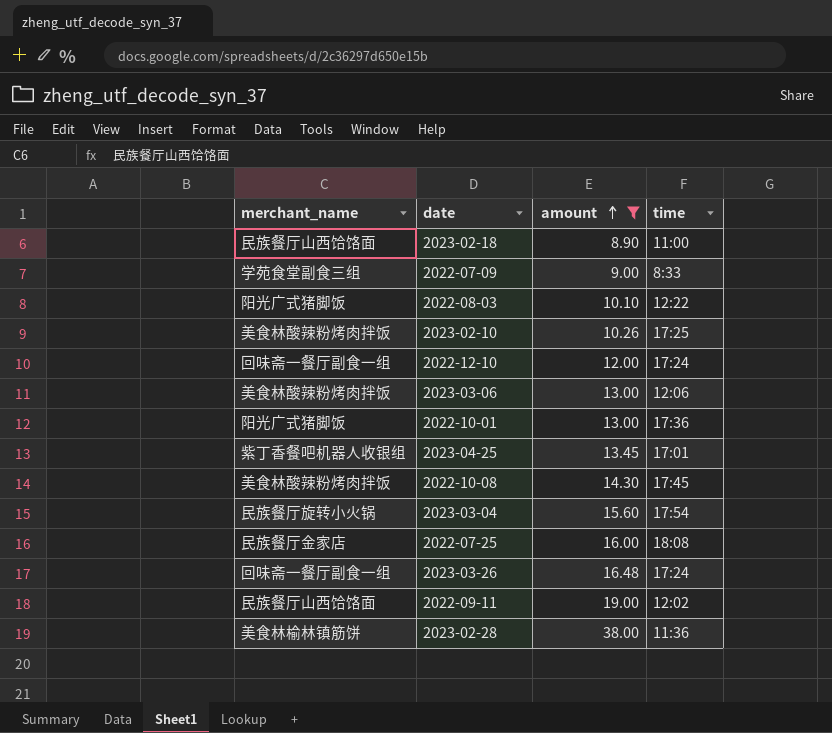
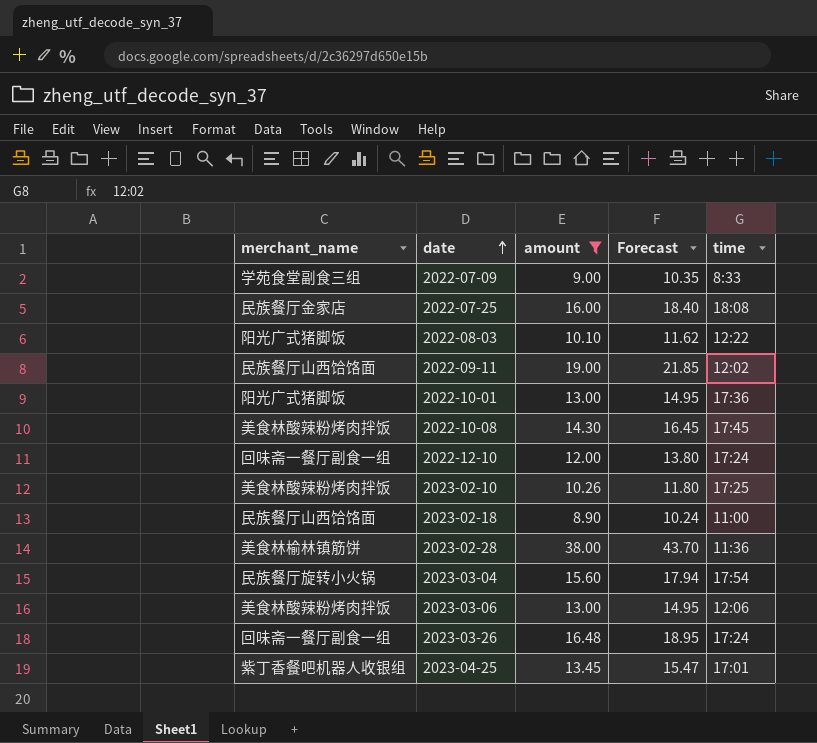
row order: amount ascending -> date ascending
column Forecast | formula: none -> [amount] * 1.15

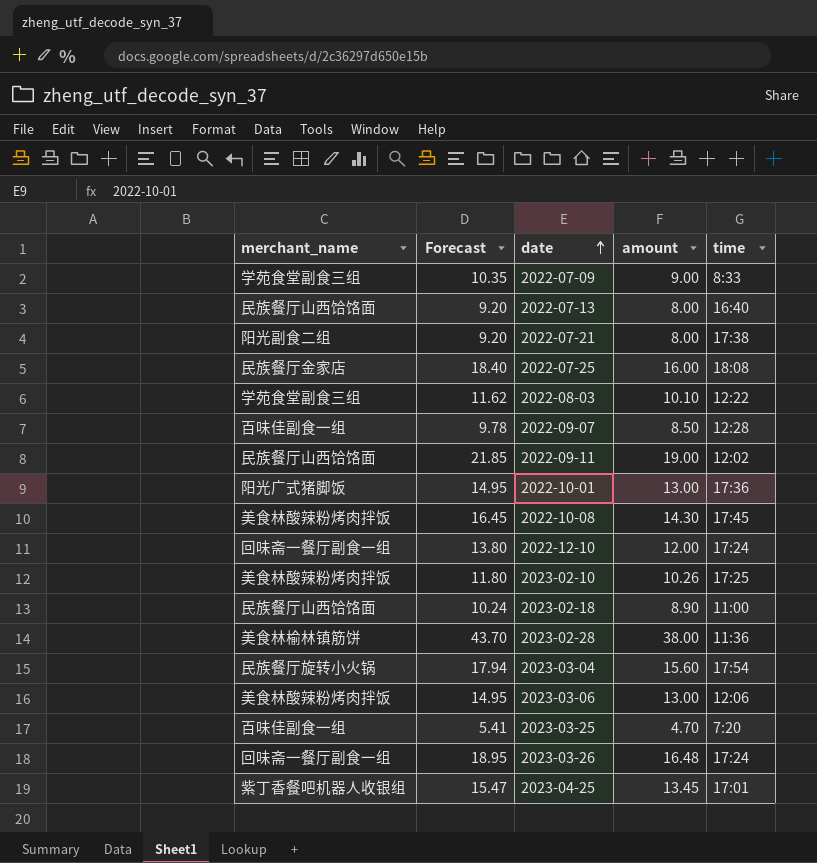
filter: amount >= 8.90 -> none
column Forecast | position: 4 -> 2
2022-08-03 | merchant_name: 阳光广式猪脚饭 -> 学苑食堂副食三组

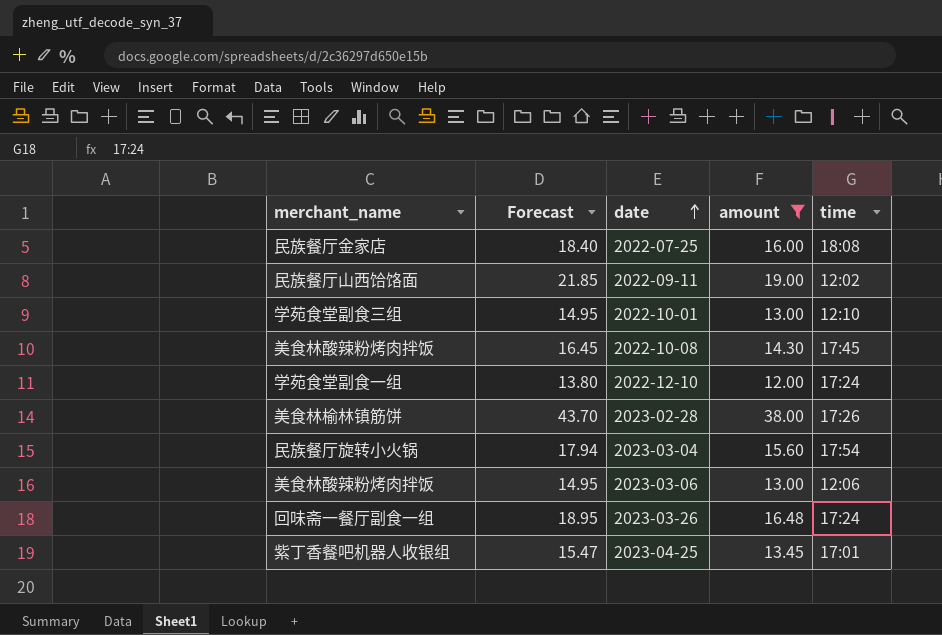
filter: none -> amount >= 12.00
2022-10-01 | merchant_name: 阳光广式猪脚饭 -> 学苑食堂副食三组
2022-10-01 | time: 17:36 -> 12:10
2022-12-10 | merchant_name: 回味斋一餐厅副食一组 -> 学苑食堂副食一组
2023-02-28 | time: 11:36 -> 17:26

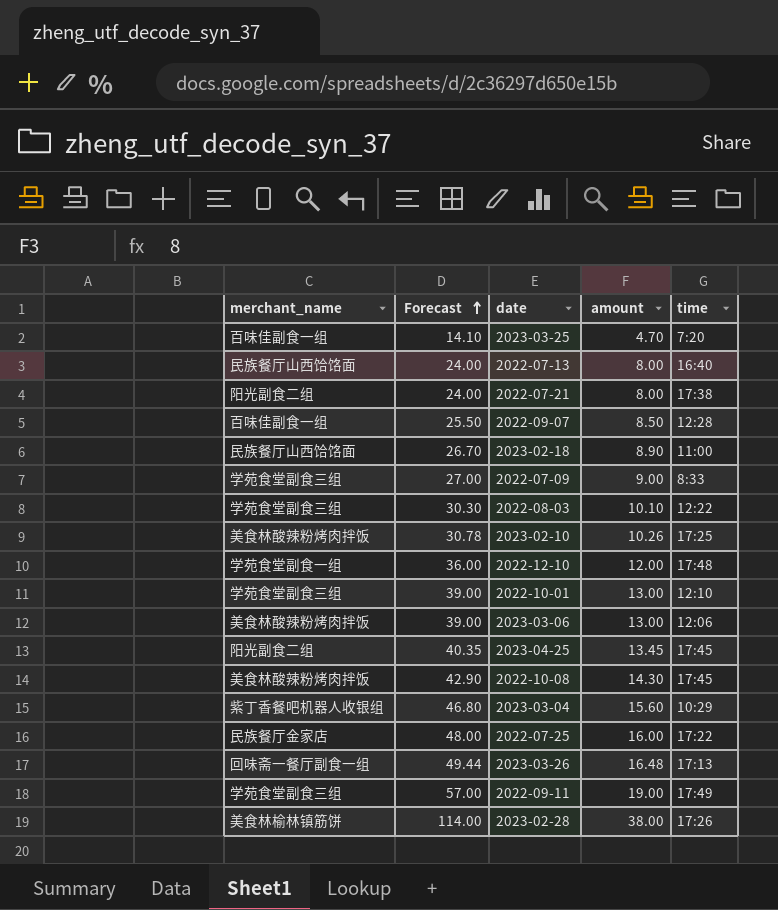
filter: amount >= 12.00 -> none
row order: date ascending -> Forecast ascending
column Forecast | formula: [amount] * 1.15 -> [amount] * 3
2022-12-10 | time: 17:24 -> 17:48
2023-04-25 | merchant_name: 紫丁香餐吧机器人收银组 -> 阳光副食二组
2023-04-25 | time: 17:01 -> 17:45
2023-03-04 | merchant_name: 民族餐厅旋转小火锅 -> 紫丁香餐吧机器人收银组
2023-03-04 | time: 17:54 -> 10:29
2022-07-25 | time: 18:08 -> 17:22
2023-03-26 | time: 17:24 -> 17:13
2022-09-11 | merchant_name: 民族餐厅山西饸饹面 -> 学苑食堂副食三组
2022-09-11 | time: 12:02 -> 17:49

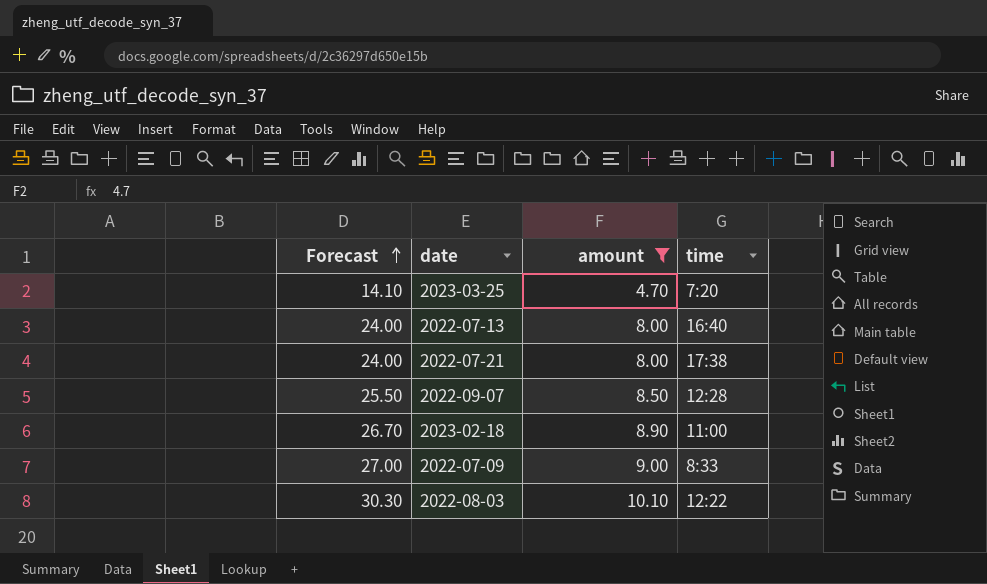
filter: none -> amount <= 10.10
column merchant_name | position: 1 -> none

